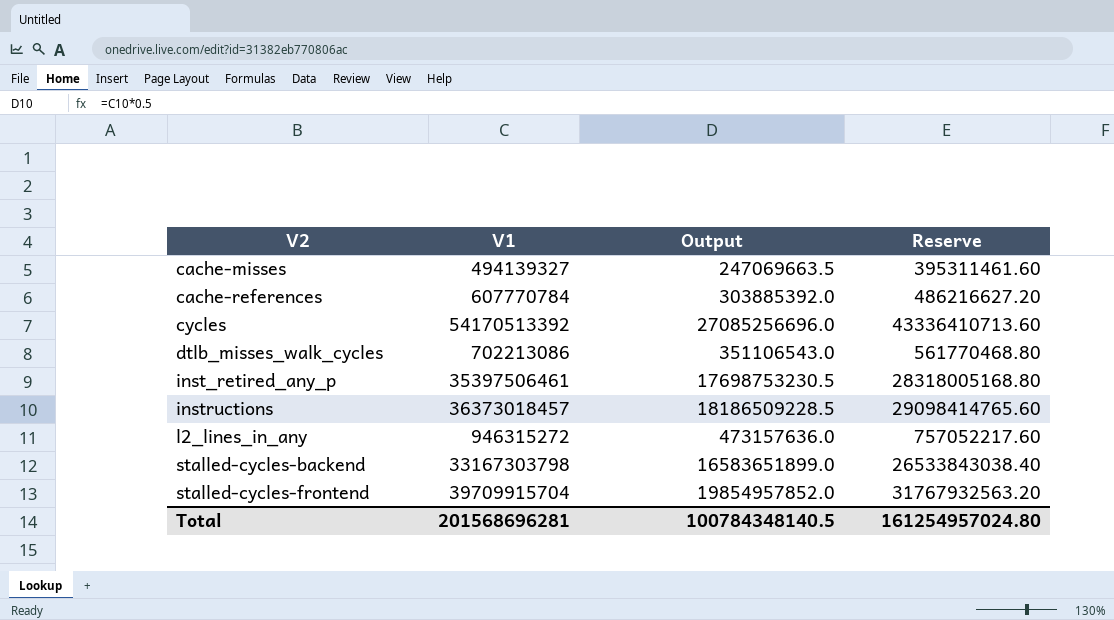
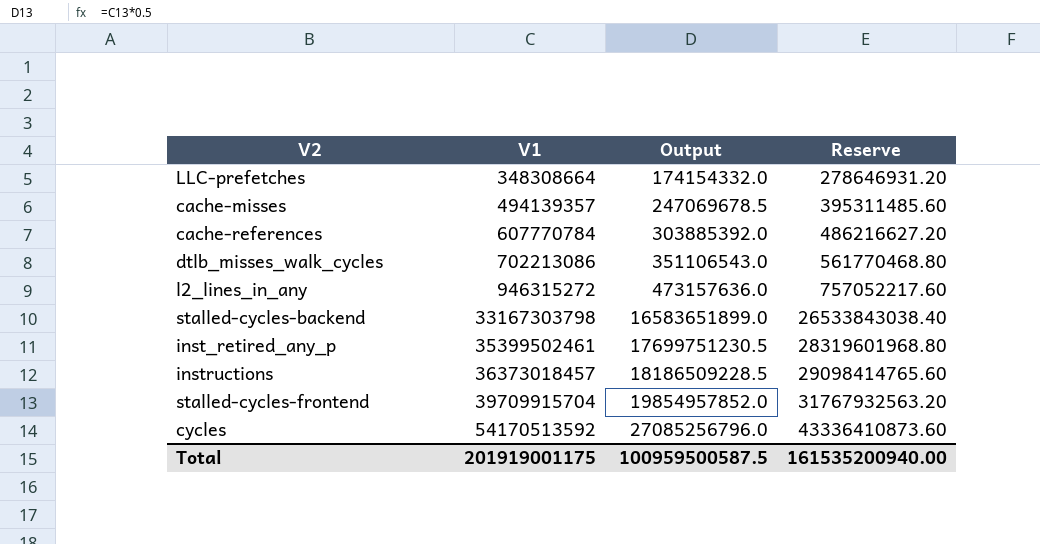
row order: V2 ascending -> V1 ascending
row LLC-prefetches: none -> 348308664 | 174154332.0 | 278646931.20
cache-misses | V1: 494139327 -> 494139357
cache-misses | Output: 247069663.5 -> 247069678.5
cache-misses | Reserve: 395311461.60 -> 395311485.60
inst_retired_any_p | V1: 35397506461 -> 35399502461
inst_retired_any_p | Output: 17698753230.5 -> 17699751230.5
inst_retired_any_p | Reserve: 28318005168.80 -> 28319601968.80
cycles | V1: 54170513392 -> 54170513592
cycles | Output: 27085256696.0 -> 27085256796.0
cycles | Reserve: 43336410713.60 -> 43336410873.60
Total | V1: 201568696281 -> 201919001175
Total | Output: 100784348140.5 -> 100959500587.5
Total | Reserve: 161254957024.80 -> 161535200940.00

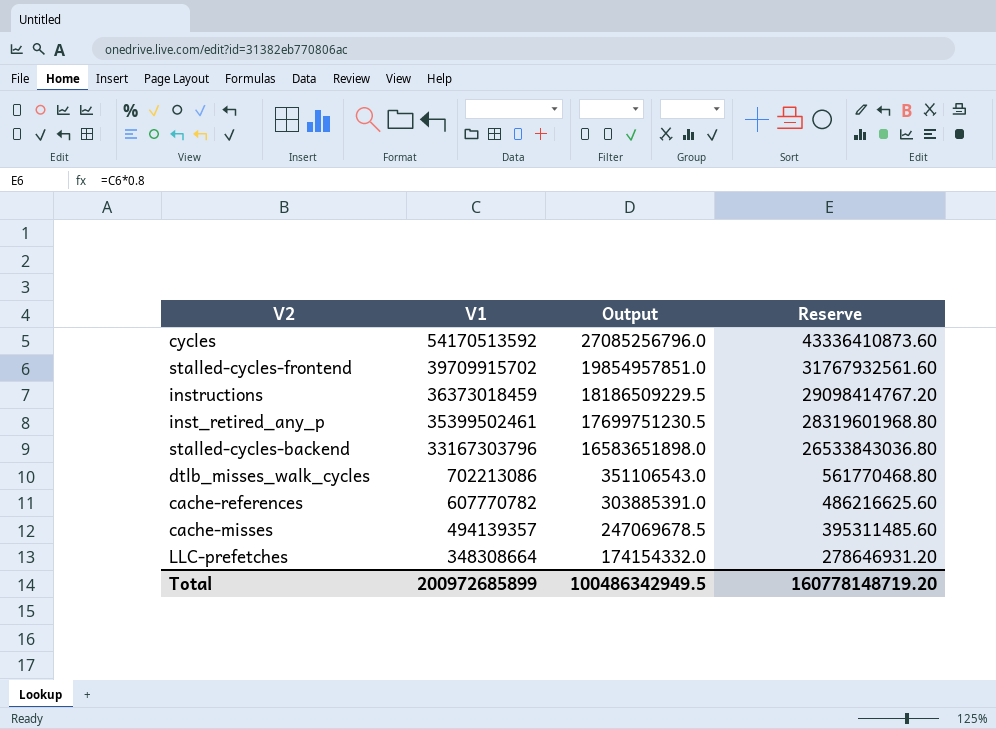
row order: V1 ascending -> V1 descending
row l2_lines_in_any: 946315272 | 473157636.0 | 757052217.60 -> none
stalled-cycles-frontend | V1: 39709915704 -> 39709915702
stalled-cycles-frontend | Output: 19854957852.0 -> 19854957851.0
stalled-cycles-frontend | Reserve: 31767932563.20 -> 31767932561.60
instructions | V1: 36373018457 -> 36373018459
instructions | Output: 18186509228.5 -> 18186509229.5
instructions | Reserve: 29098414765.60 -> 29098414767.20
stalled-cycles-backend | V1: 33167303798 -> 33167303796
stalled-cycles-backend | Output: 16583651899.0 -> 16583651898.0
stalled-cycles-backend | Reserve: 26533843038.40 -> 26533843036.80
cache-references | V1: 607770784 -> 607770782
cache-references | Output: 303885392.0 -> 303885391.0
cache-references | Reserve: 486216627.20 -> 486216625.60
Total | V1: 201919001175 -> 200972685899
Total | Output: 100959500587.5 -> 100486342949.5
Total | Reserve: 161535200940.00 -> 160778148719.20

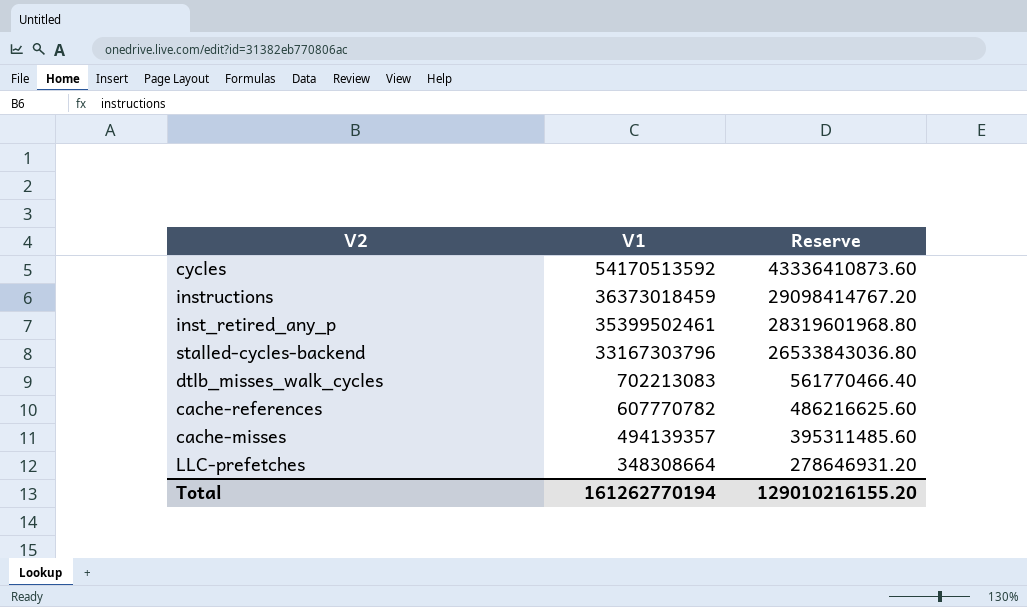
column Output | formula: [V1] * 0.5 -> none
row stalled-cycles-frontend: 39709915702 | 19854957851.0 | 31767932561.60 -> none
dtlb_misses_walk_cycles | V1: 702213086 -> 702213083
dtlb_misses_walk_cycles | Reserve: 561770468.80 -> 561770466.40
Total | V1: 200972685899 -> 161262770194
Total | Reserve: 160778148719.20 -> 129010216155.20

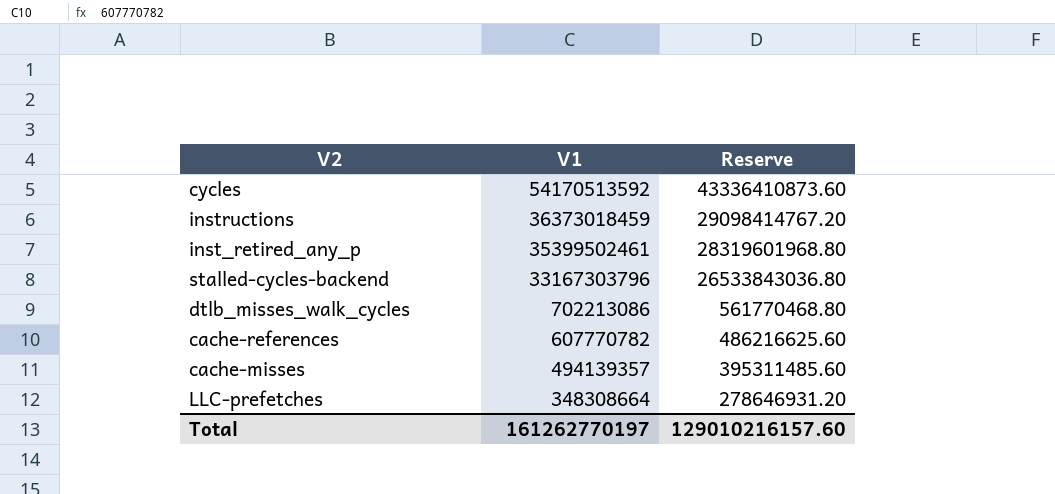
dtlb_misses_walk_cycles | V1: 702213083 -> 702213086
dtlb_misses_walk_cycles | Reserve: 561770466.40 -> 561770468.80
Total | V1: 161262770194 -> 161262770197
Total | Reserve: 129010216155.20 -> 129010216157.60

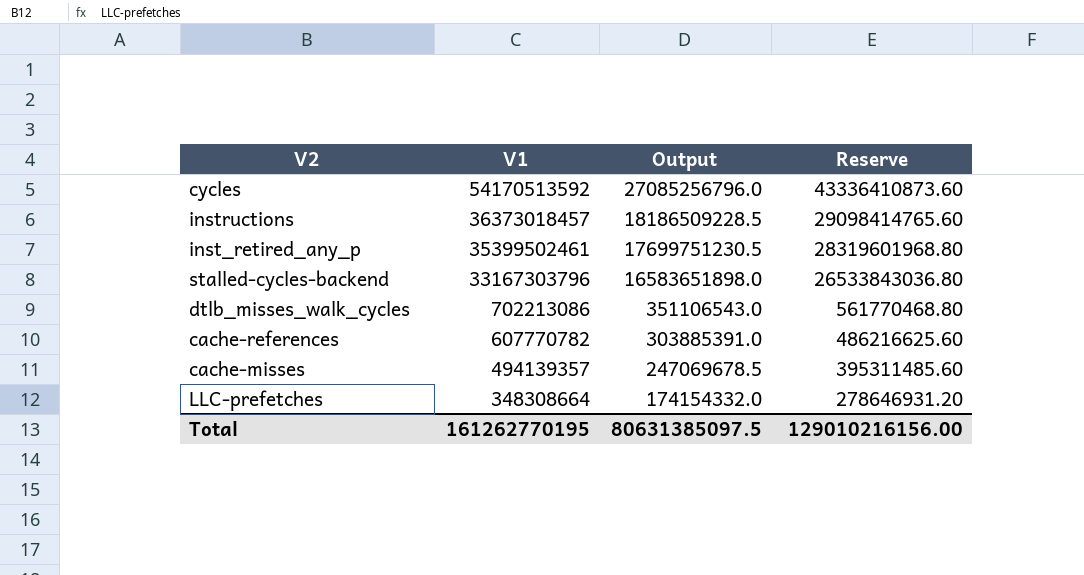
column Output | formula: none -> [V1] * 0.5
instructions | V1: 36373018459 -> 36373018457
instructions | Reserve: 29098414767.20 -> 29098414765.60
Total | V1: 161262770197 -> 161262770195
Total | Reserve: 129010216157.60 -> 129010216156.00

